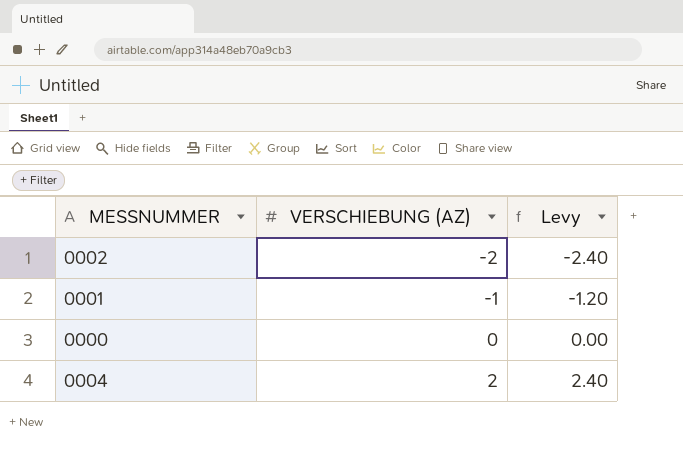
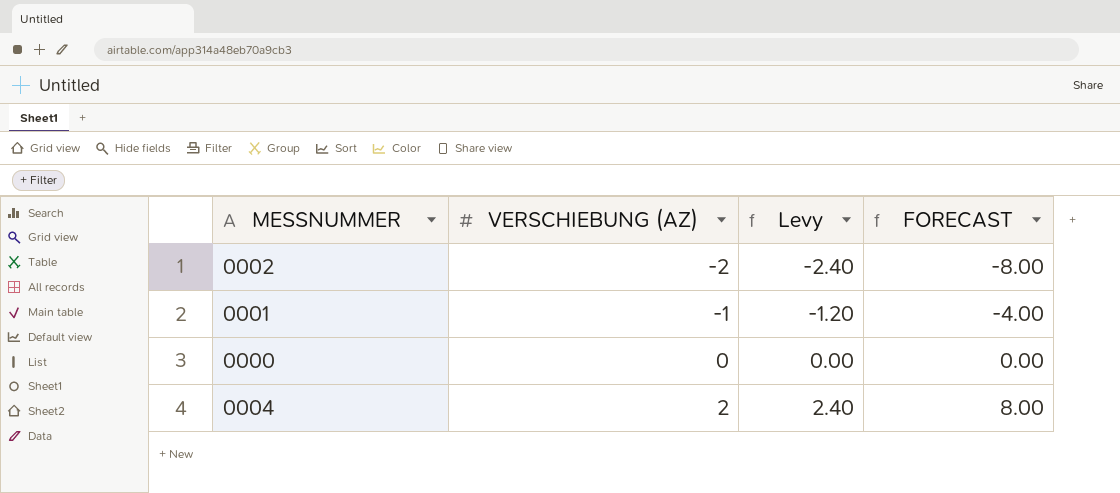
column FORECAST | formula: none -> [VERSCHIEBUNG (AZ)] * 4

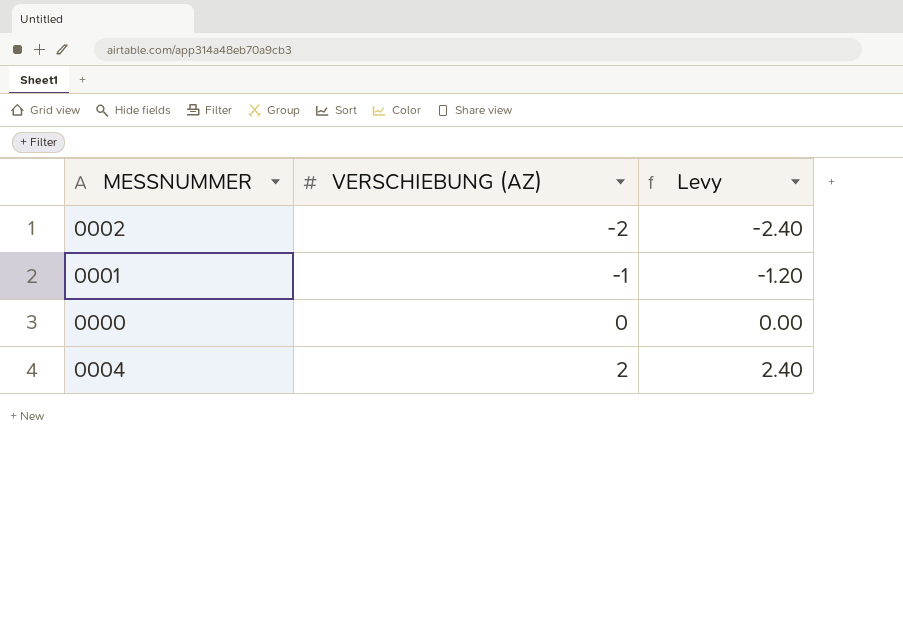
column FORECAST | formula: [VERSCHIEBUNG (AZ)] * 4 -> none

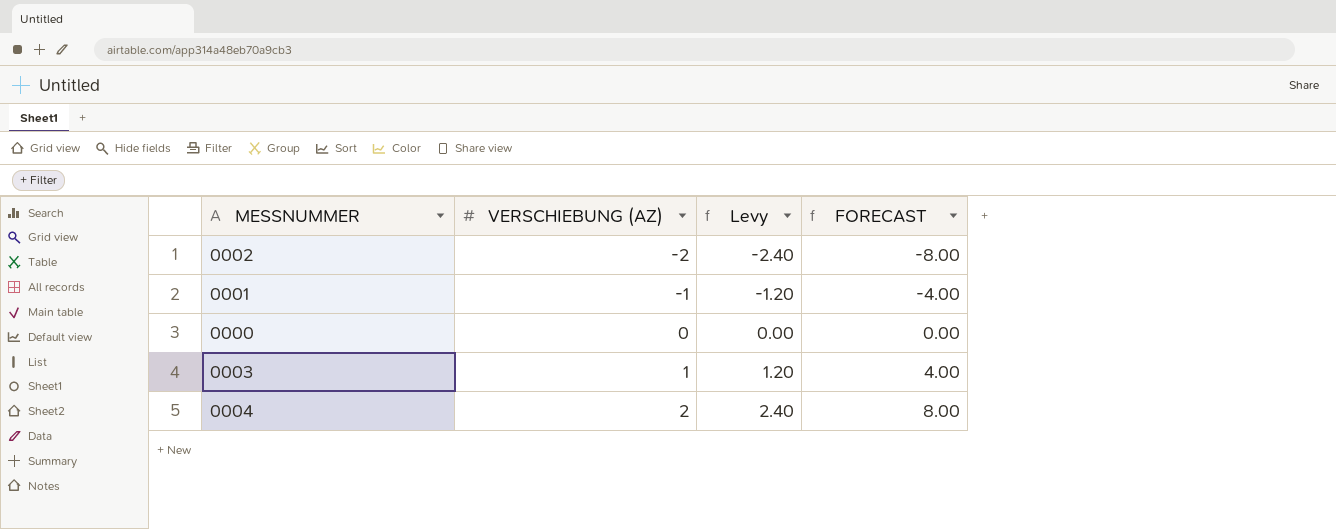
column FORECAST | formula: none -> [VERSCHIEBUNG (AZ)] * 4
row 0003: none -> 1 | 1.20 | 4.00

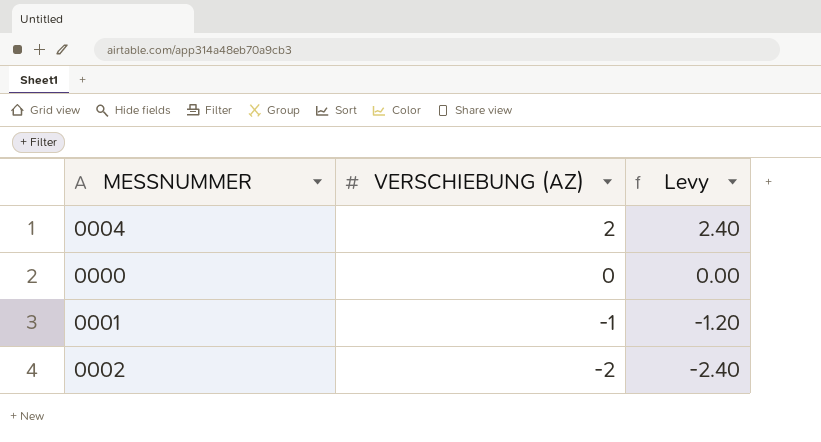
row order: VERSCHIEBUNG (AZ) ascending -> VERSCHIEBUNG (AZ) descending
column FORECAST | formula: [VERSCHIEBUNG (AZ)] * 4 -> none
row 0003: 1 | 1.20 | 4.00 -> none

